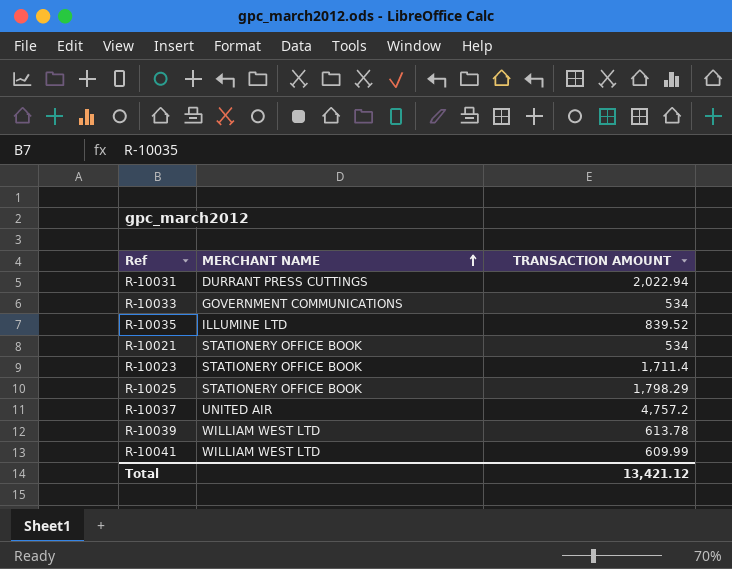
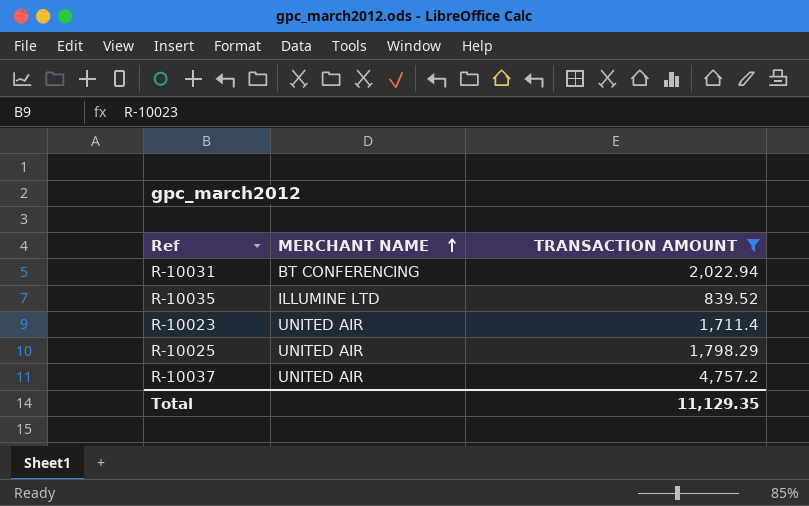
filter: none -> TRANSACTION AMOUNT >= 839.52
R-10031 | MERCHANT NAME: DURRANT PRESS CUTTINGS -> BT CONFERENCING
R-10023 | MERCHANT NAME: STATIONERY OFFICE BOOK -> UNITED AIR
R-10025 | MERCHANT NAME: STATIONERY OFFICE BOOK -> UNITED AIR
Total | TRANSACTION AMOUNT: 13,421.12 -> 11,129.35

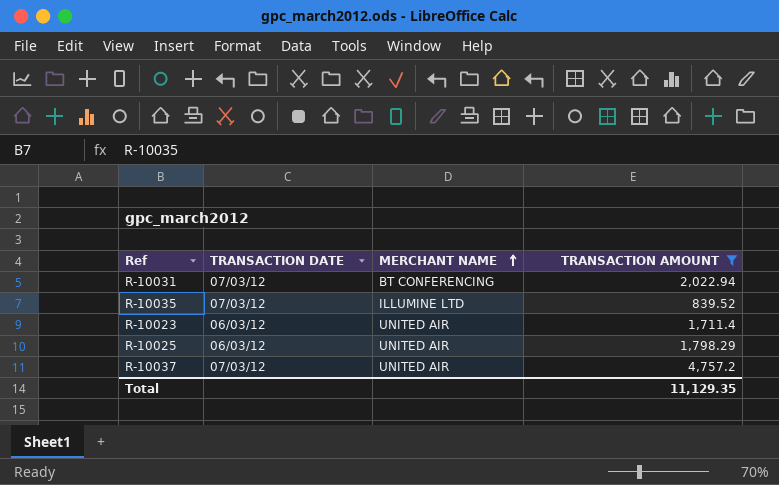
column TRANSACTION DATE | position: none -> 2

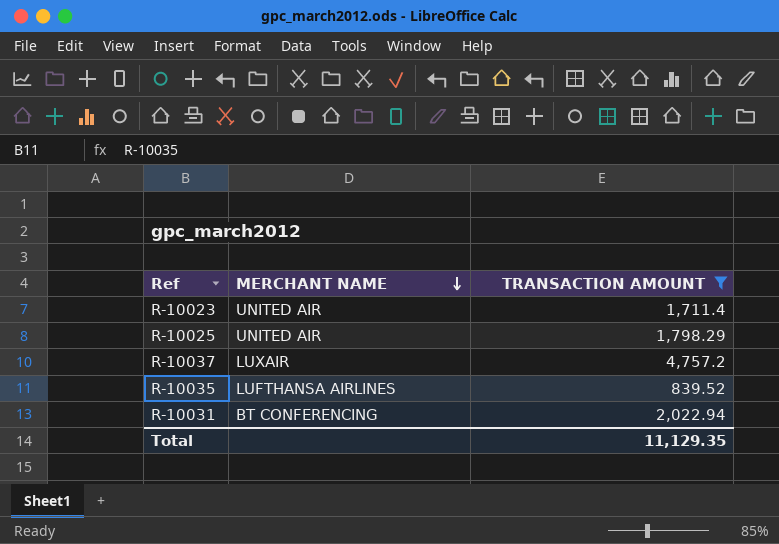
row order: MERCHANT NAME ascending -> MERCHANT NAME descending
column TRANSACTION DATE | position: 2 -> none
R-10037 | MERCHANT NAME: UNITED AIR -> LUXAIR
R-10035 | MERCHANT NAME: ILLUMINE LTD -> LUFTHANSA AIRLINES

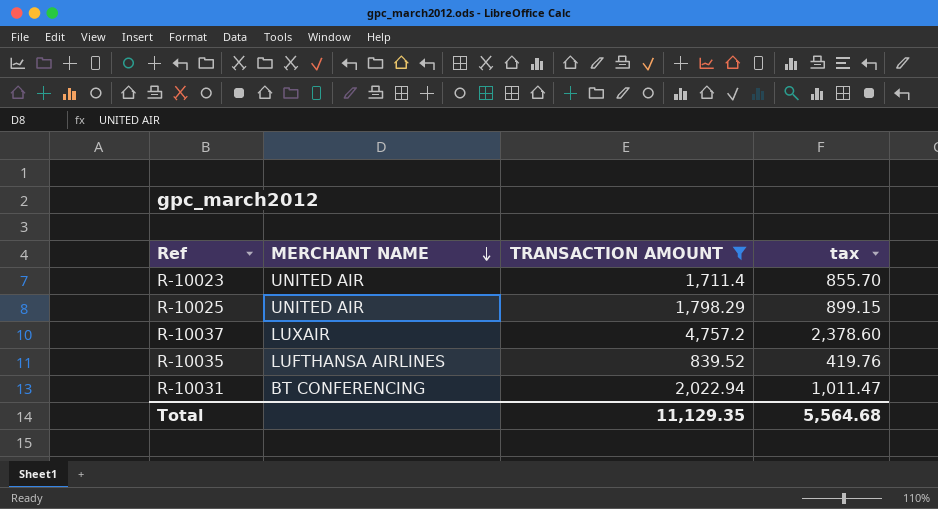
column tax | formula: none -> [TRANSACTION AMOUNT] * 0.5

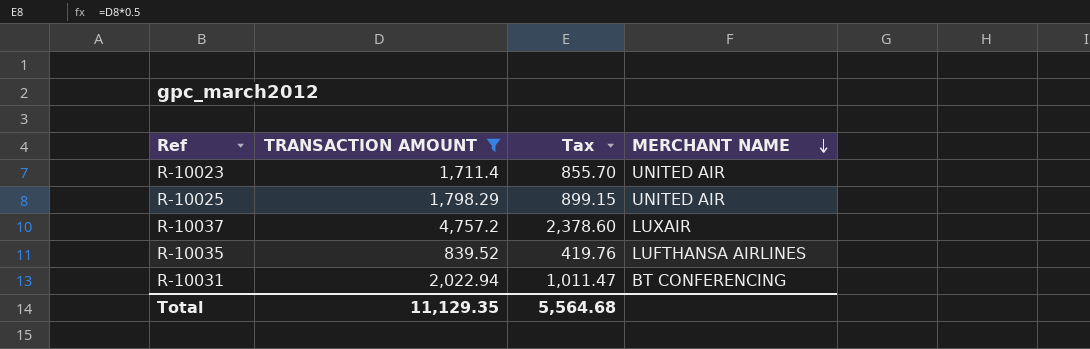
column name: tax -> Tax
column MERCHANT NAME | position: 2 -> 4

